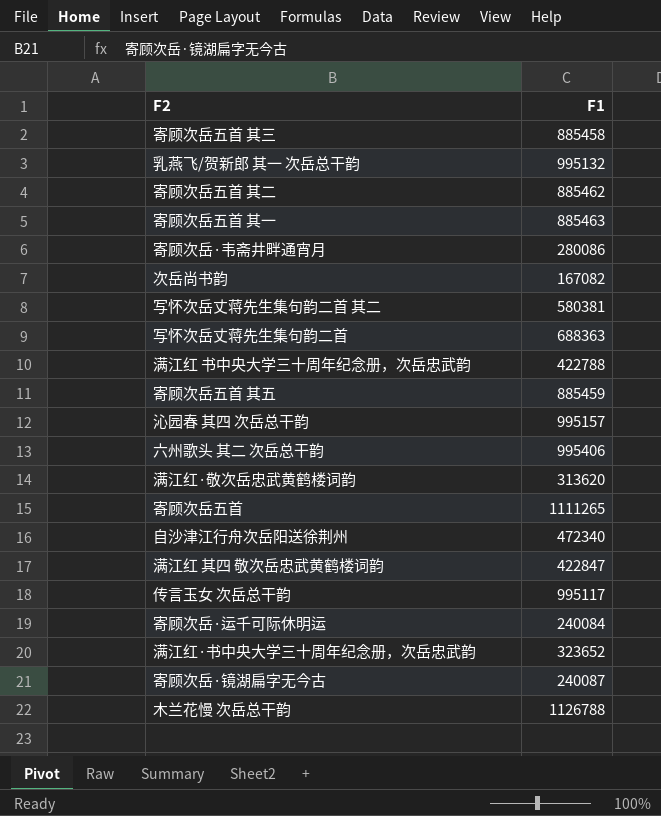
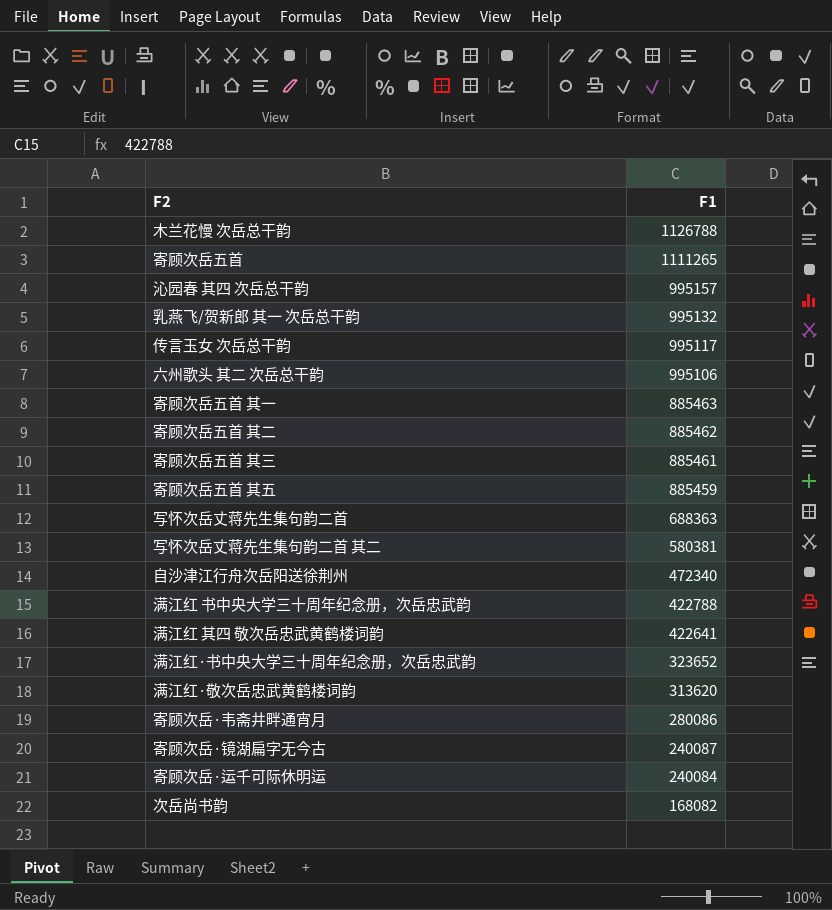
row order: none -> F1 descending
六州歌头 其二 次岳总干韵 | F1: 995406 -> 995106
寄顾次岳五首 其三 | F1: 885458 -> 885461
满江红 其四 敬次岳忠武黄鹤楼词韵 | F1: 422847 -> 422641
次岳尚书韵 | F1: 167082 -> 168082

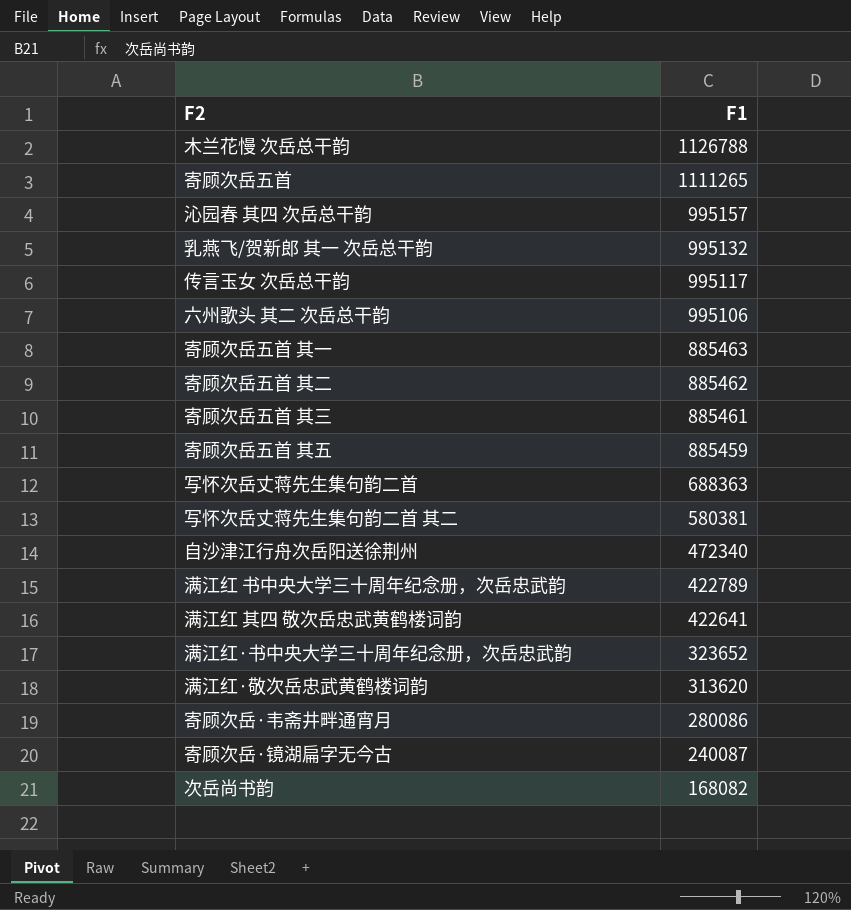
row 寄顾次岳·运千可际休明运: 240084 -> none
满江红 书中央大学三十周年纪念册，次岳忠武韵 | F1: 422788 -> 422789

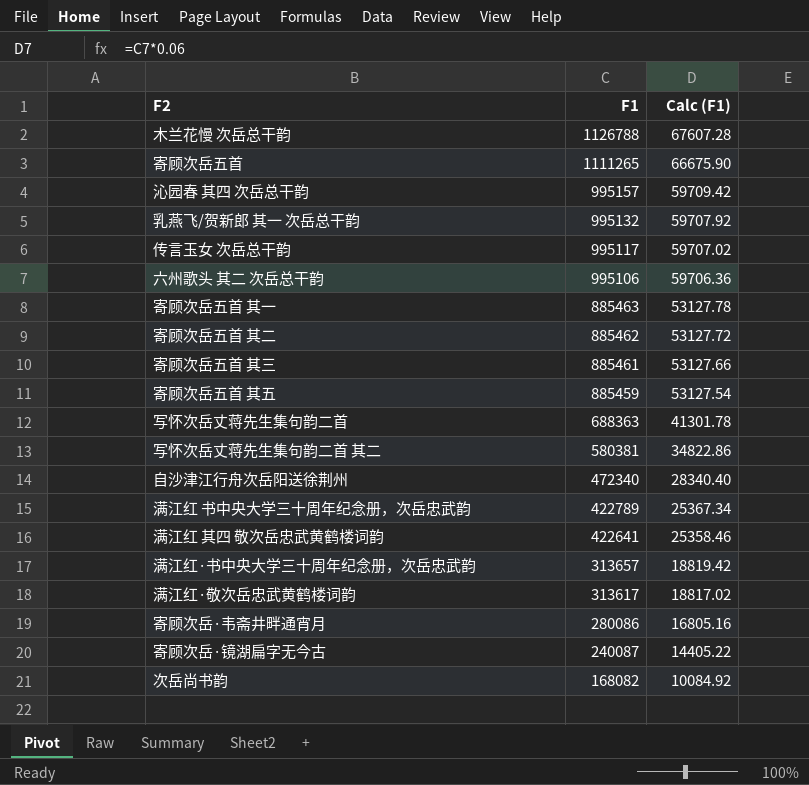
column Calc (F1) | formula: none -> [F1] * 0.06
满江红·书中央大学三十周年纪念册，次岳忠武韵 | F1: 323652 -> 313657
满江红·敬次岳忠武黄鹤楼词韵 | F1: 313620 -> 313617

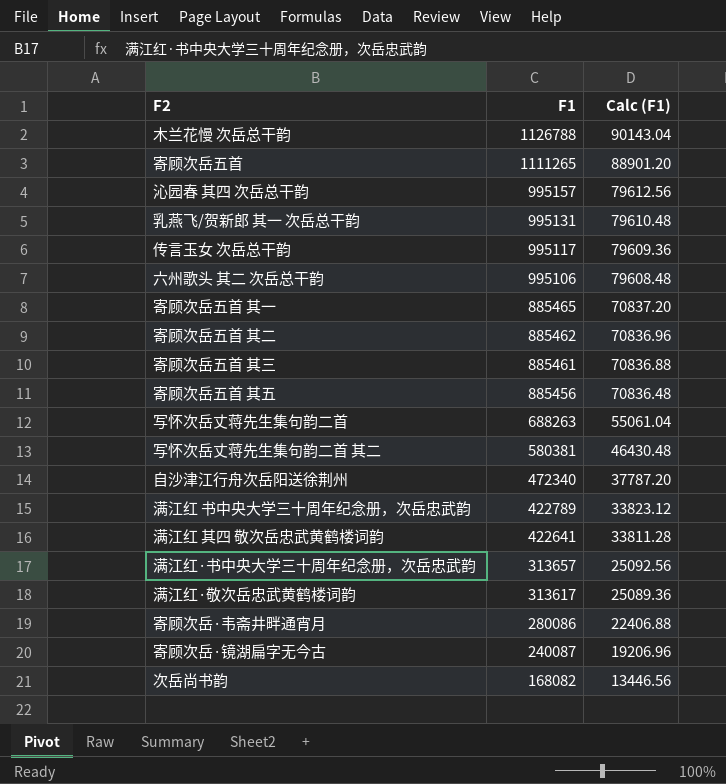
column Calc (F1) | formula: [F1] * 0.06 -> [F1] * 0.08
乳燕飞/贺新郎 其一 次岳总干韵 | F1: 995132 -> 995131
寄顾次岳五首 其一 | F1: 885463 -> 885465
寄顾次岳五首 其五 | F1: 885459 -> 885456
写怀次岳丈蒋先生集句韵二首 | F1: 688363 -> 688263

